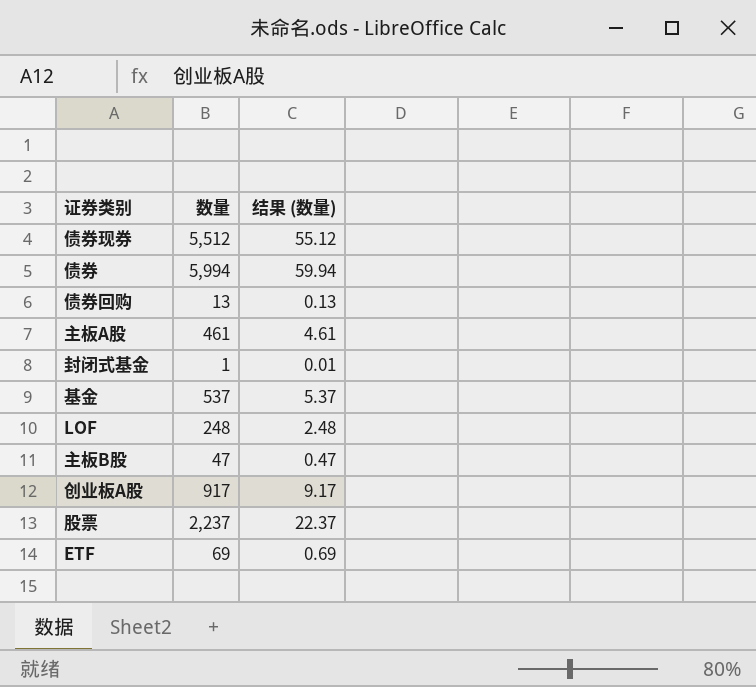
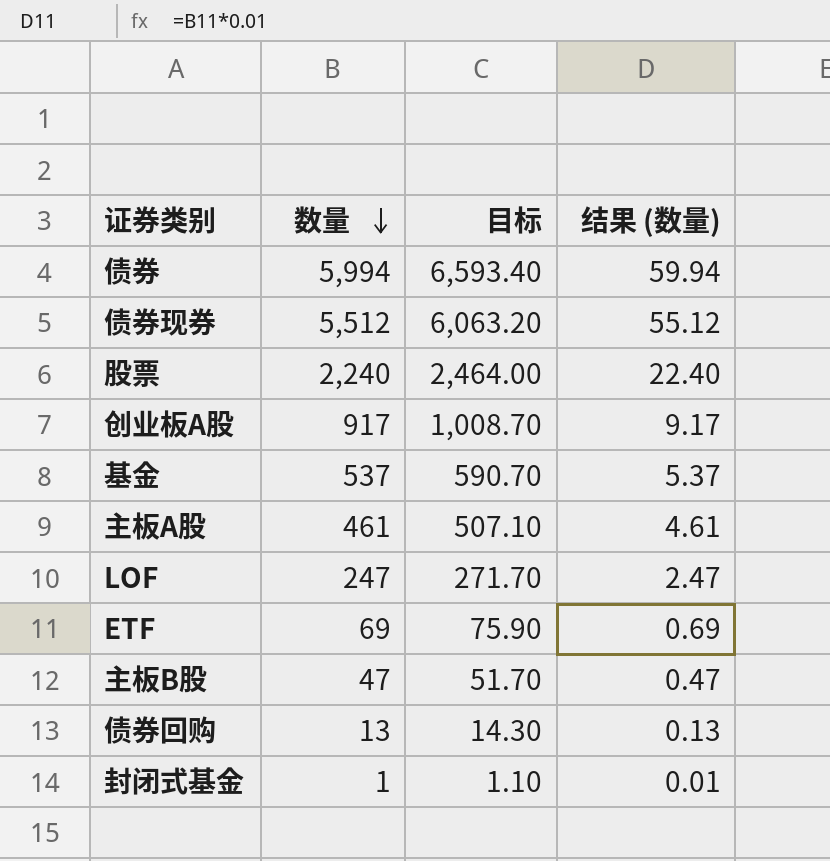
row order: none -> 数量 descending
column 目标 | formula: none -> [数量] * 1.1
股票 | 数量: 2,237 -> 2,240
股票 | 结果 (数量): 22.37 -> 22.40
LOF | 数量: 248 -> 247
LOF | 结果 (数量): 2.48 -> 2.47

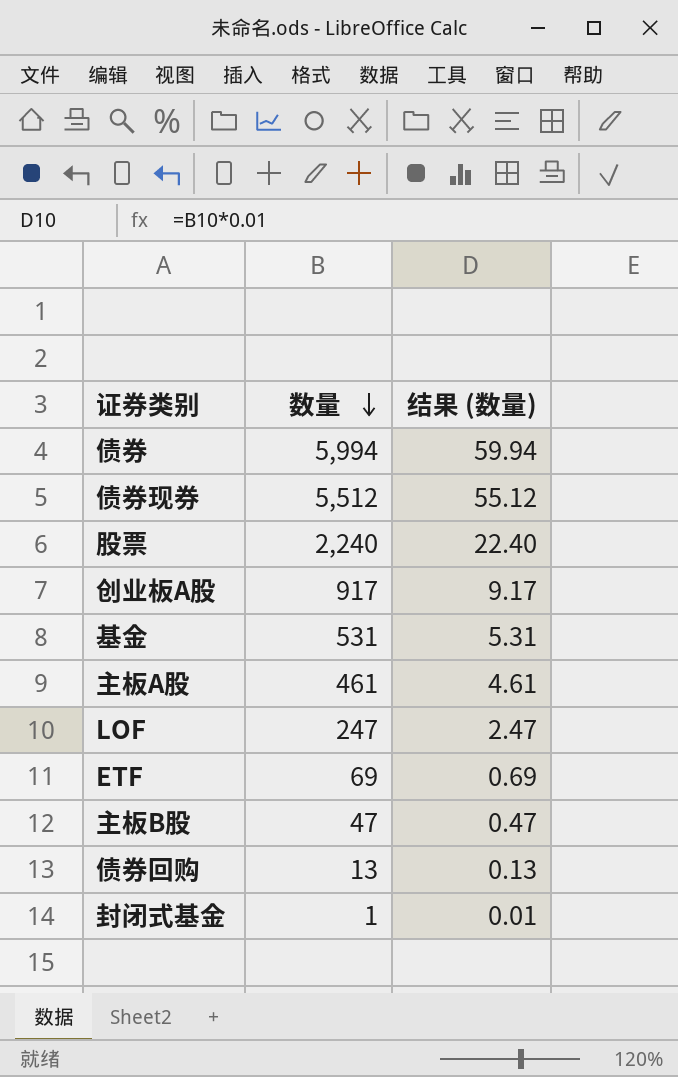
column 目标 | formula: [数量] * 1.1 -> none
基金 | 数量: 537 -> 531
基金 | 结果 (数量): 5.37 -> 5.31

